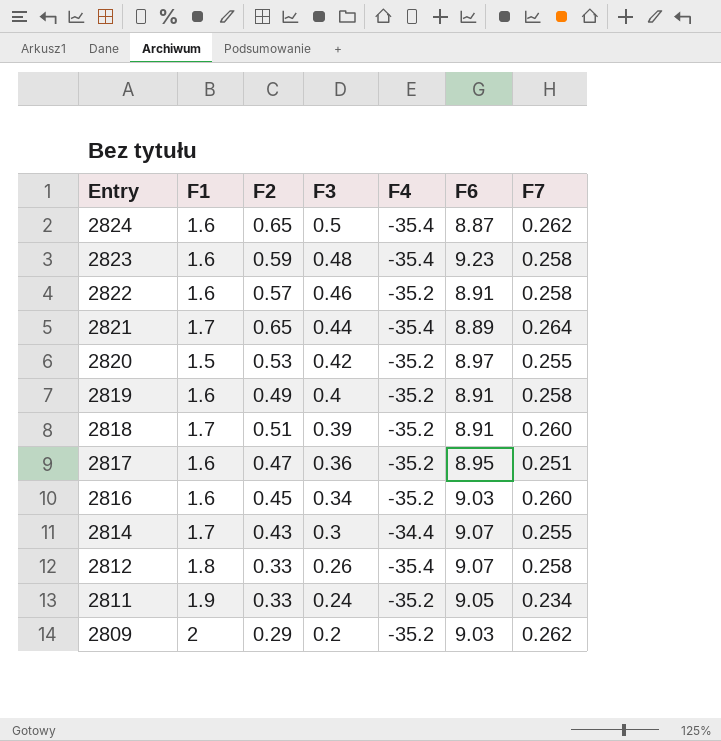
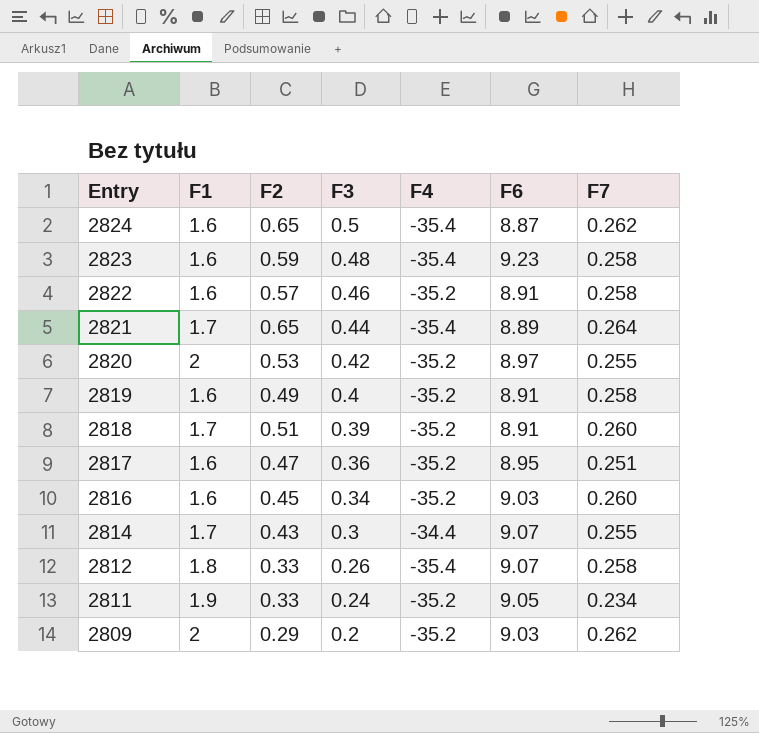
2820 | F1: 1.5 -> 2

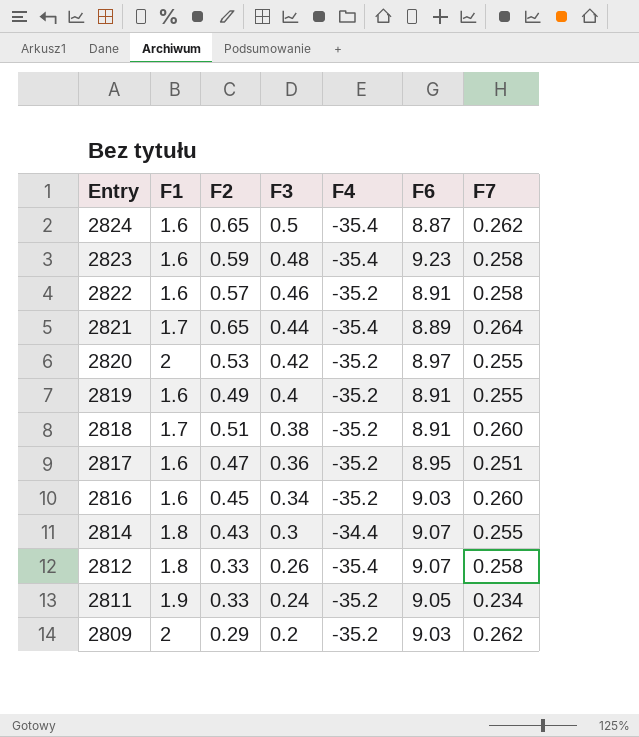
2819 | F7: 0.258 -> 0.255
2818 | F3: 0.39 -> 0.38
2814 | F1: 1.7 -> 1.8

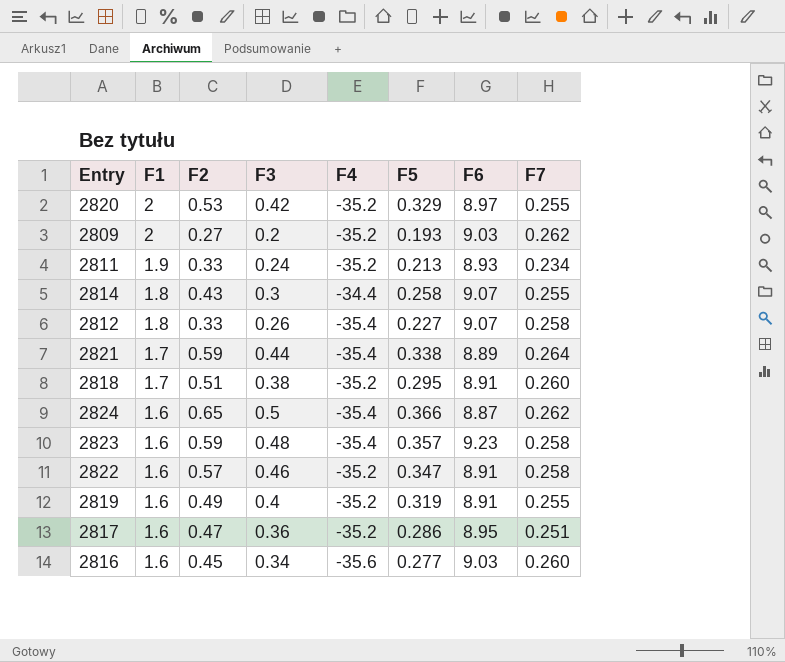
row order: Entry descending -> F1 descending
column F5 | position: none -> 6
2809 | F2: 0.29 -> 0.27
2811 | F6: 9.05 -> 8.93
2821 | F2: 0.65 -> 0.59
2816 | F4: -35.2 -> -35.6

